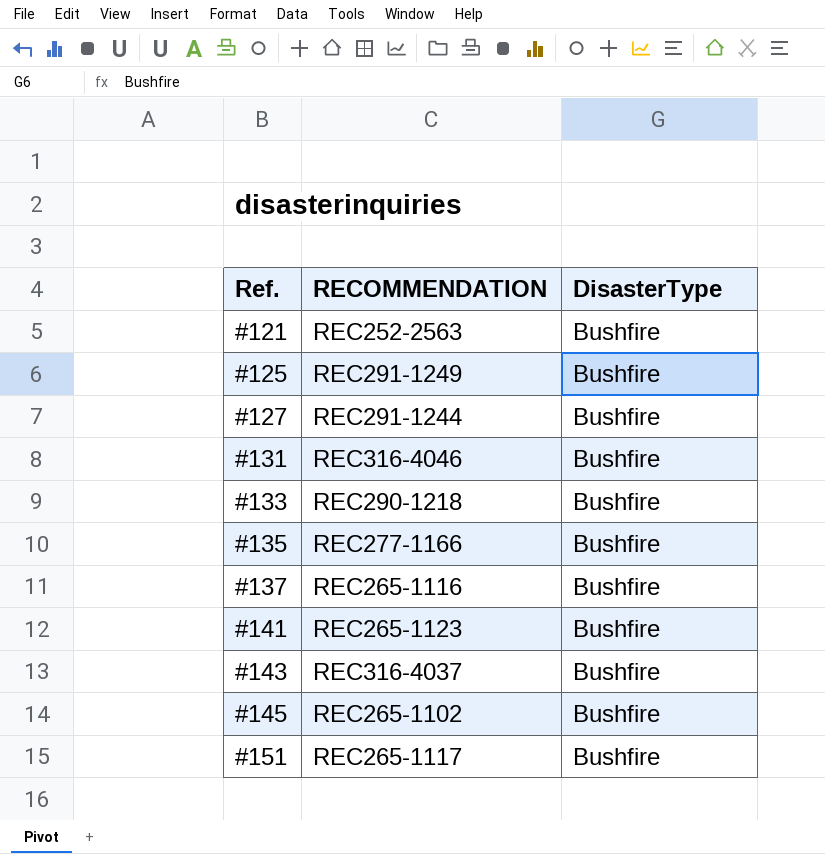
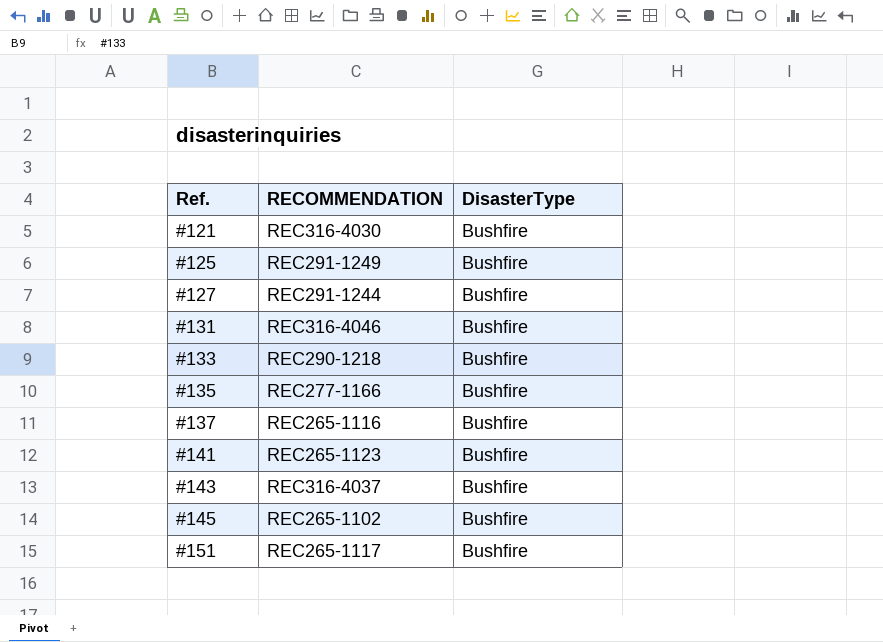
#121 | RECOMMENDATION: REC252-2563 -> REC316-4030

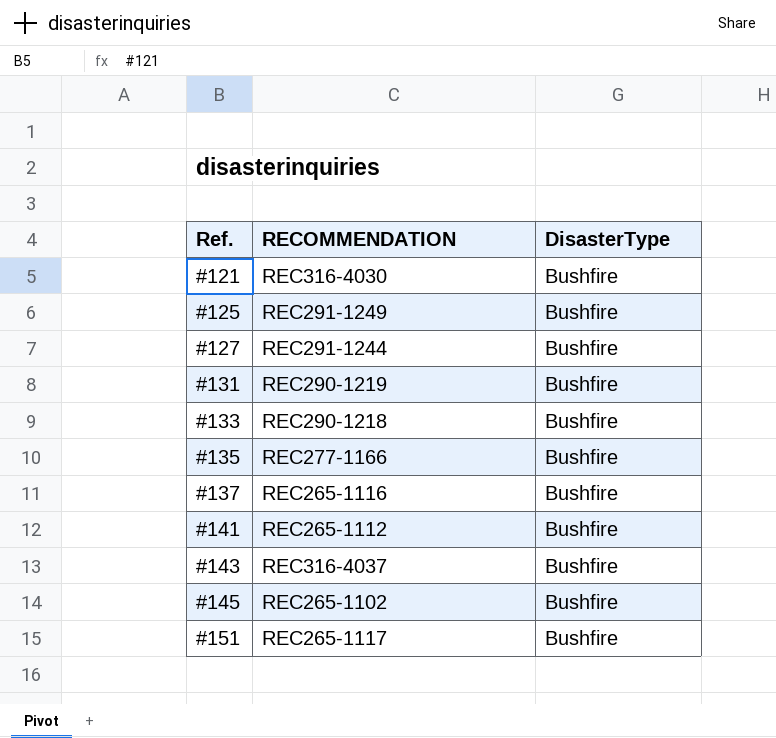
#131 | RECOMMENDATION: REC316-4046 -> REC290-1219
#141 | RECOMMENDATION: REC265-1123 -> REC265-1112

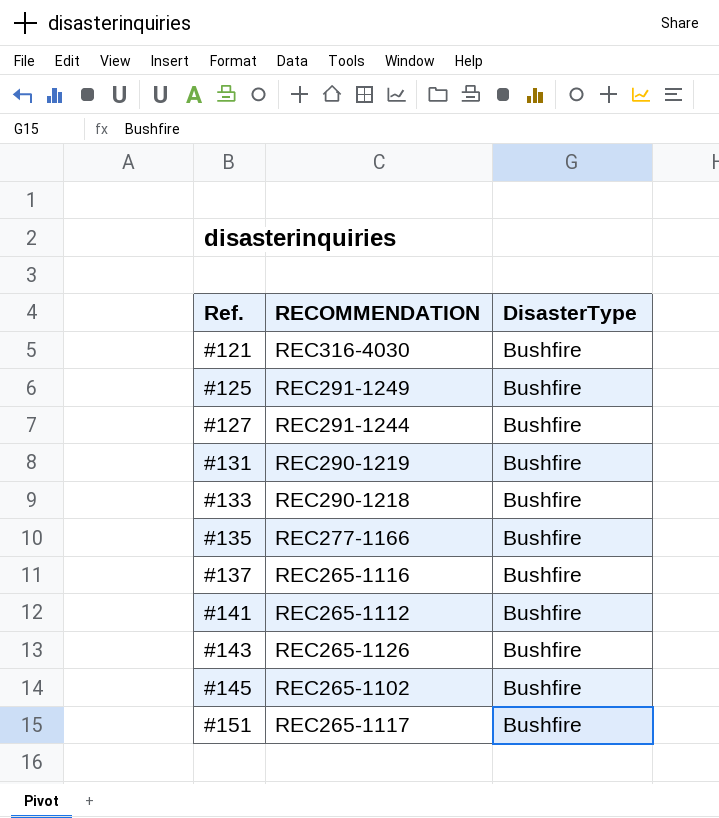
#143 | RECOMMENDATION: REC316-4037 -> REC265-1126

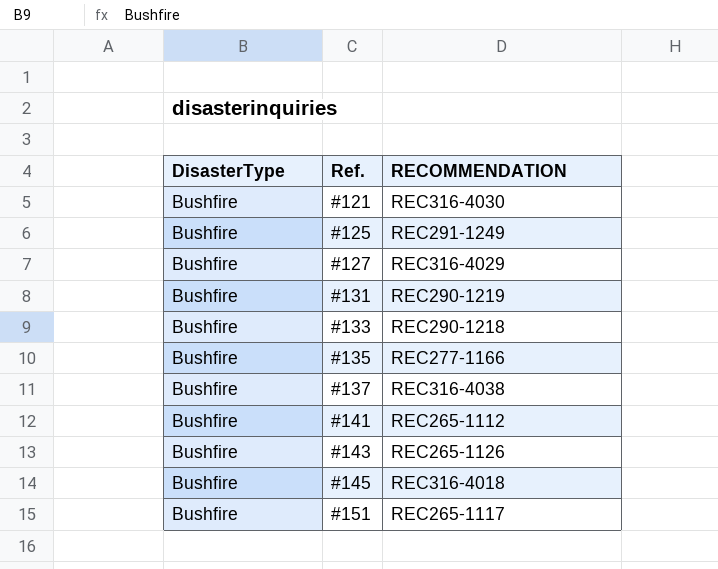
column DisasterType | position: 3 -> 1
#127 | RECOMMENDATION: REC291-1244 -> REC316-4029
#137 | RECOMMENDATION: REC265-1116 -> REC316-4038
#145 | RECOMMENDATION: REC265-1102 -> REC316-4018

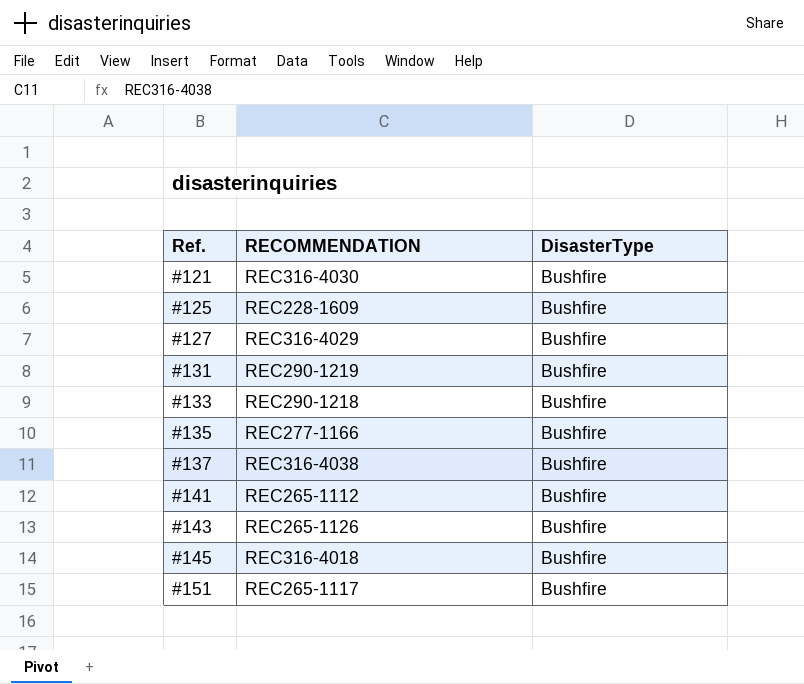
column DisasterType | position: 1 -> 3
#125 | RECOMMENDATION: REC291-1249 -> REC228-1609

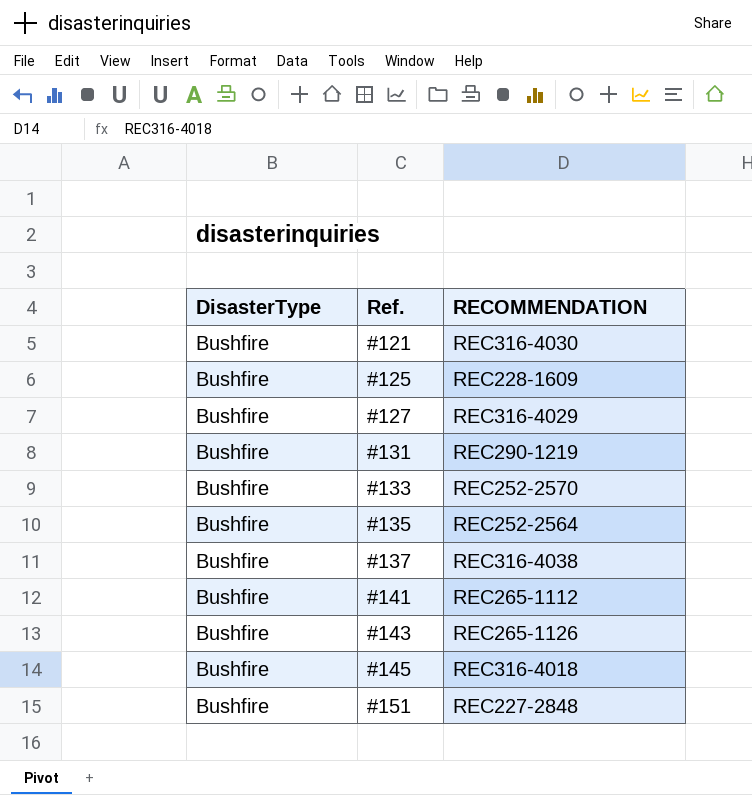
column DisasterType | position: 3 -> 1
#133 | RECOMMENDATION: REC290-1218 -> REC252-2570
#135 | RECOMMENDATION: REC277-1166 -> REC252-2564
#151 | RECOMMENDATION: REC265-1117 -> REC227-2848

